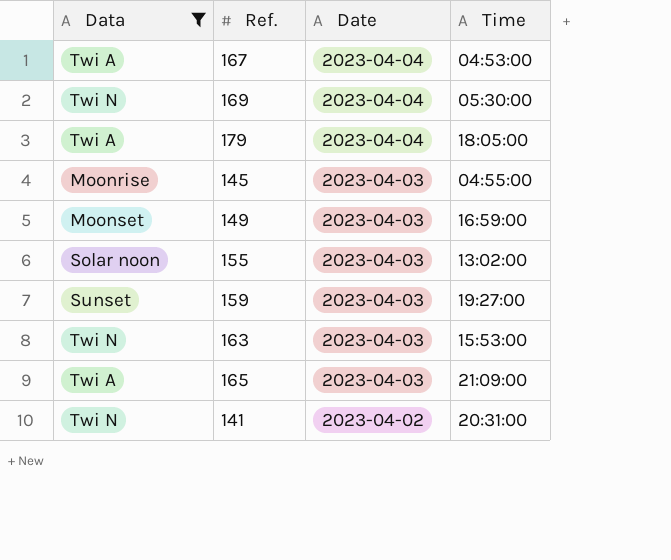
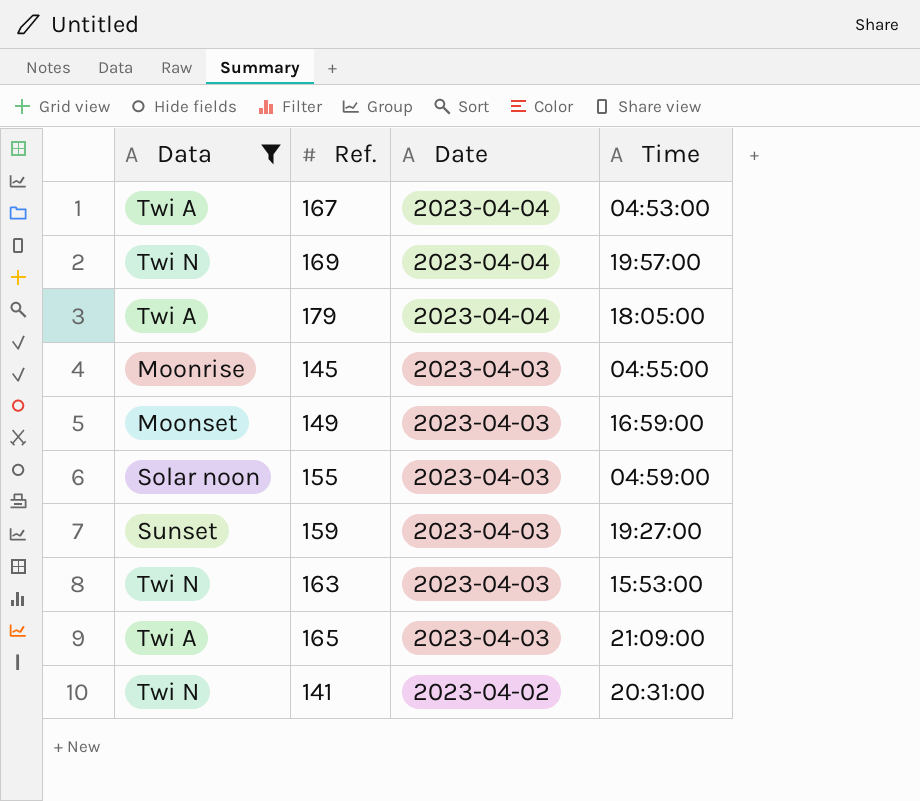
169 | Time: 05:30:00 -> 19:57:00
155 | Time: 13:02:00 -> 04:59:00

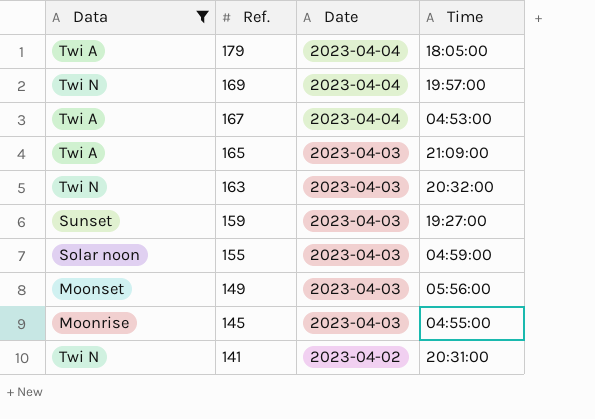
row order: Date descending -> Ref. descending
163 | Time: 15:53:00 -> 20:32:00
149 | Time: 16:59:00 -> 05:56:00

